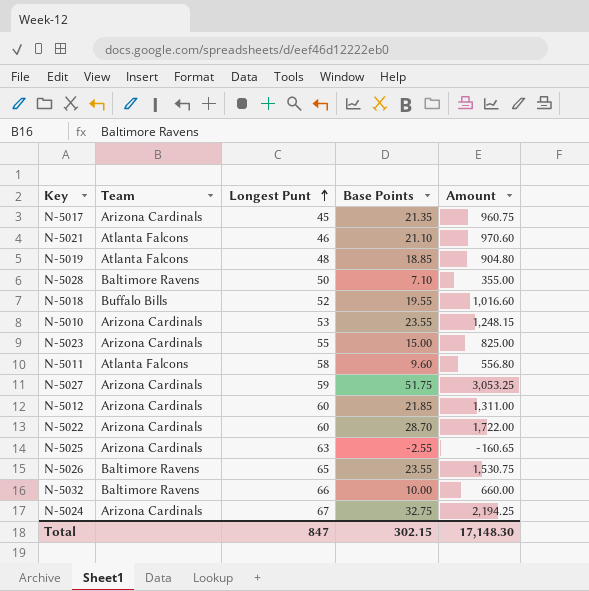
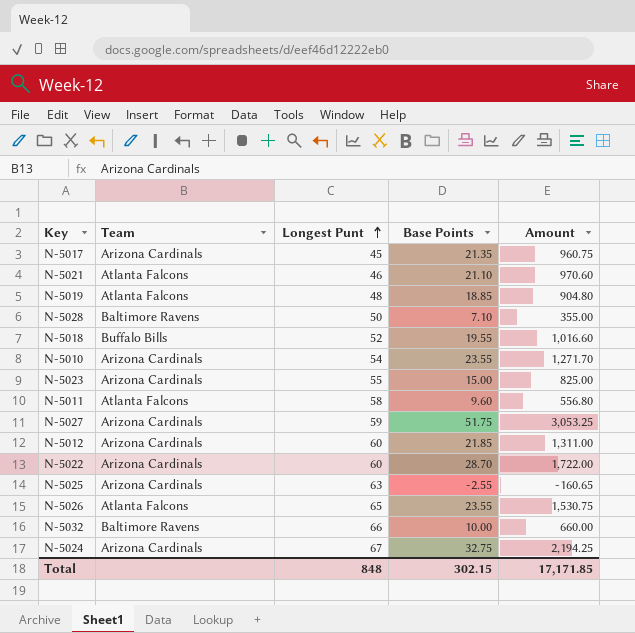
N-5010 | Longest Punt: 53 -> 54
N-5010 | Amount: 1,248.15 -> 1,271.70
N-5026 | Team: Baltimore Ravens -> Atlanta Falcons
Total | Longest Punt: 847 -> 848
Total | Amount: 17,148.30 -> 17,171.85

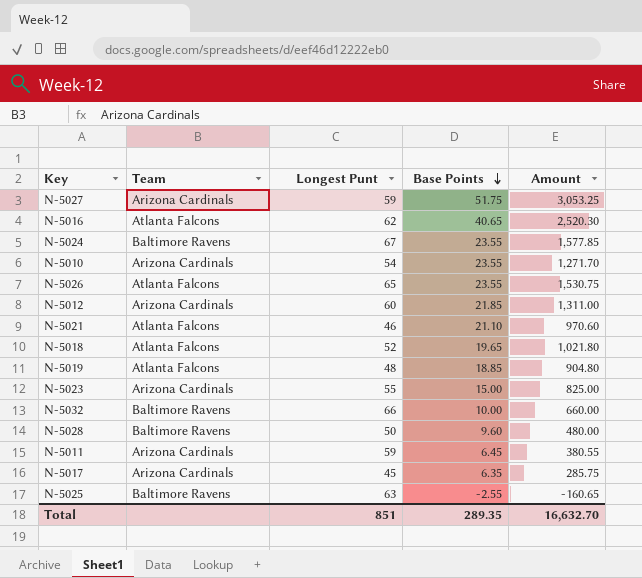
row order: Longest Punt ascending -> Base Points descending
row N-5022: Arizona Cardinals | 60 | 28.70 | 1,722.00 -> none
row N-5016: none -> Atlanta Falcons | 62 | 40.65 | 2,520.30
N-5024 | Team: Arizona Cardinals -> Baltimore Ravens
N-5024 | Base Points: 32.75 -> 23.55
N-5024 | Amount: 2,194.25 -> 1,577.85
N-5018 | Team: Buffalo Bills -> Atlanta Falcons
N-5018 | Base Points: 19.55 -> 19.65
N-5018 | Amount: 1,016.60 -> 1,021.80
N-5028 | Base Points: 7.10 -> 9.60
N-5028 | Amount: 355.00 -> 480.00
N-5011 | Team: Atlanta Falcons -> Arizona Cardinals
N-5011 | Longest Punt: 58 -> 59
N-5011 | Base Points: 9.60 -> 6.45
N-5011 | Amount: 556.80 -> 380.55
N-5017 | Base Points: 21.35 -> 6.35
N-5017 | Amount: 960.75 -> 285.75
N-5025 | Team: Arizona Cardinals -> Baltimore Ravens
Total | Longest Punt: 848 -> 851
Total | Base Points: 302.15 -> 289.35
Total | Amount: 17,171.85 -> 16,632.70

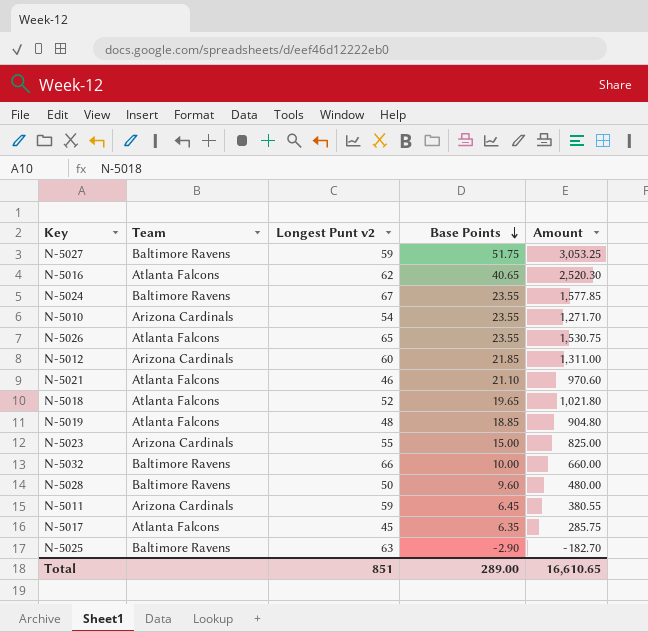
column name: Longest Punt -> Longest Punt v2
N-5027 | Team: Arizona Cardinals -> Baltimore Ravens
N-5017 | Team: Arizona Cardinals -> Atlanta Falcons
N-5025 | Base Points: -2.55 -> -2.90
N-5025 | Amount: -160.65 -> -182.70
Total | Base Points: 289.35 -> 289.00
Total | Amount: 16,632.70 -> 16,610.65

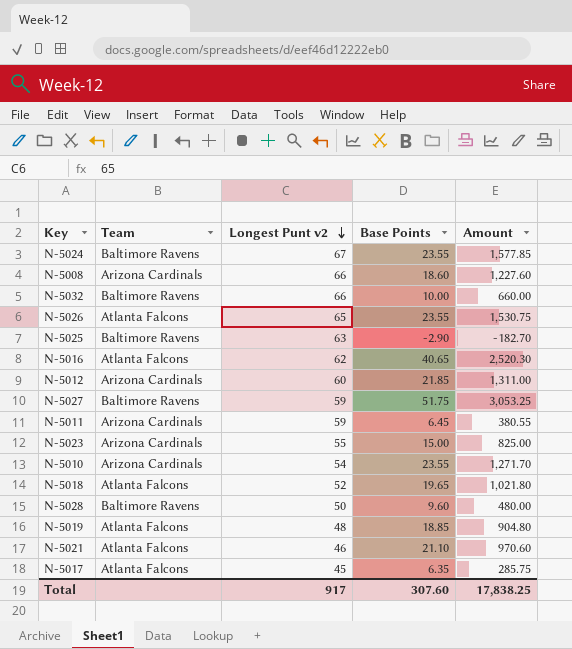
row order: Base Points descending -> Longest Punt v2 descending
row N-5008: none -> Arizona Cardinals | 66 | 18.60 | 1,227.60
Total | Longest Punt v2: 851 -> 917
Total | Base Points: 289.00 -> 307.60
Total | Amount: 16,610.65 -> 17,838.25

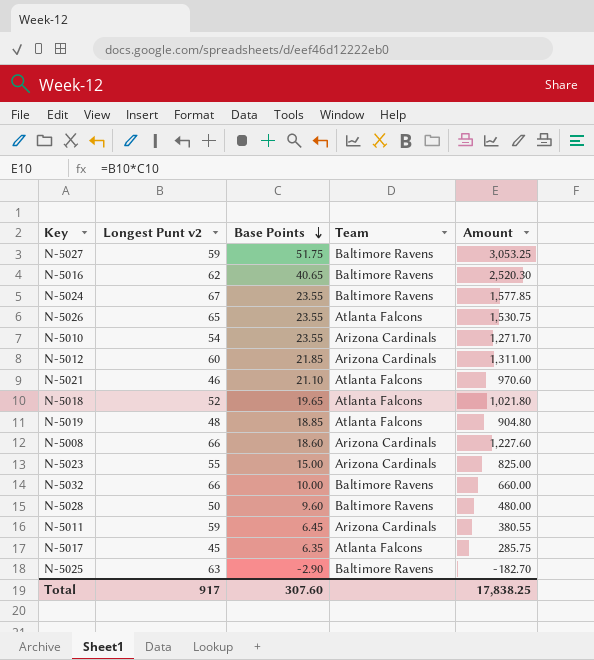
row order: Longest Punt v2 descending -> Base Points descending
column Team | position: 2 -> 4
N-5016 | Team: Atlanta Falcons -> Baltimore Ravens

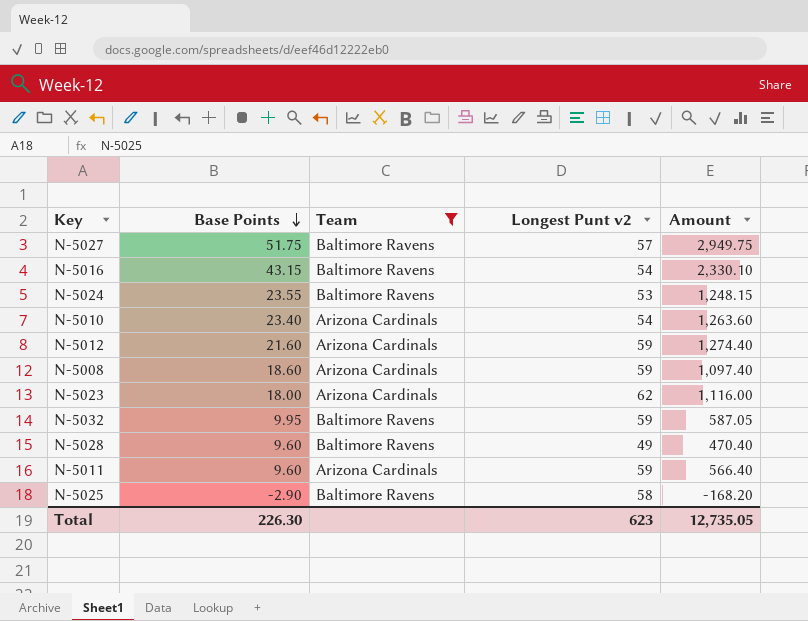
filter: none -> Team != Atlanta Falcons
column Longest Punt v2 | position: 2 -> 4
N-5027 | Longest Punt v2: 59 -> 57
N-5027 | Amount: 3,053.25 -> 2,949.75
N-5016 | Base Points: 40.65 -> 43.15
N-5016 | Longest Punt v2: 62 -> 54
N-5016 | Amount: 2,520.30 -> 2,330.10
N-5024 | Longest Punt v2: 67 -> 53
N-5024 | Amount: 1,577.85 -> 1,248.15
N-5010 | Base Points: 23.55 -> 23.40
N-5010 | Amount: 1,271.70 -> 1,263.60
N-5012 | Base Points: 21.85 -> 21.60
N-5012 | Longest Punt v2: 60 -> 59
N-5012 | Amount: 1,311.00 -> 1,274.40
N-5008 | Longest Punt v2: 66 -> 59
N-5008 | Amount: 1,227.60 -> 1,097.40
N-5023 | Base Points: 15.00 -> 18.00
N-5023 | Longest Punt v2: 55 -> 62
N-5023 | Amount: 825.00 -> 1,116.00
N-5032 | Base Points: 10.00 -> 9.95
N-5032 | Longest Punt v2: 66 -> 59
N-5032 | Amount: 660.00 -> 587.05
N-5028 | Longest Punt v2: 50 -> 49
N-5028 | Amount: 480.00 -> 470.40
N-5011 | Base Points: 6.45 -> 9.60
N-5011 | Amount: 380.55 -> 566.40
N-5025 | Longest Punt v2: 63 -> 58
N-5025 | Amount: -182.70 -> -168.20
Total | Base Points: 307.60 -> 226.30
Total | Longest Punt v2: 917 -> 623
Total | Amount: 17,838.25 -> 12,735.05

